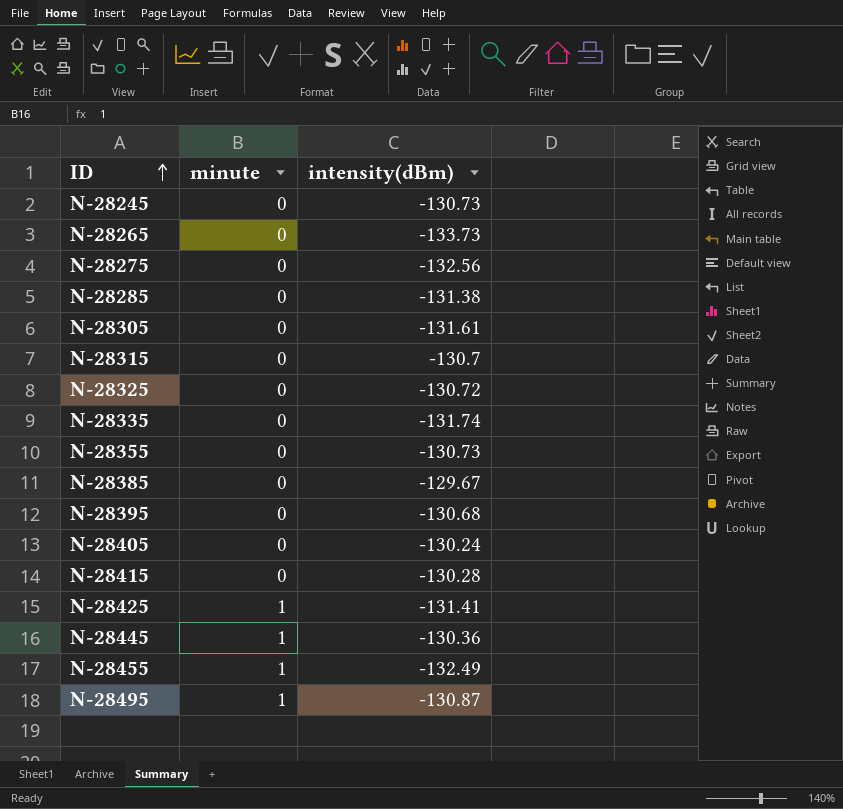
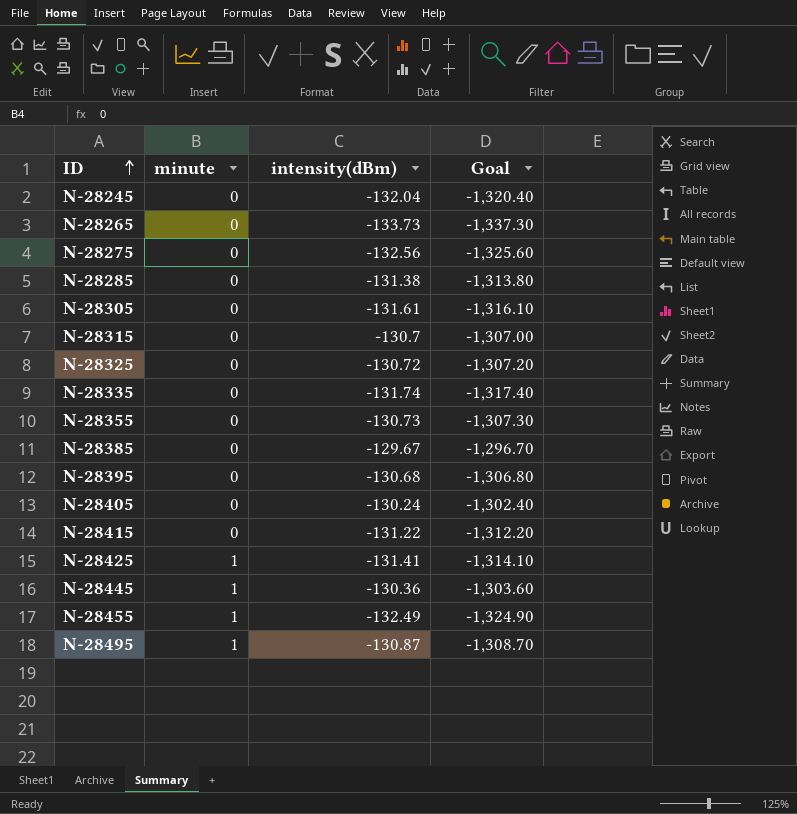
column Goal | formula: none -> [intensity(dBm)] * 10
N-28245 | intensity(dBm): -130.73 -> -132.04
N-28415 | intensity(dBm): -130.28 -> -131.22

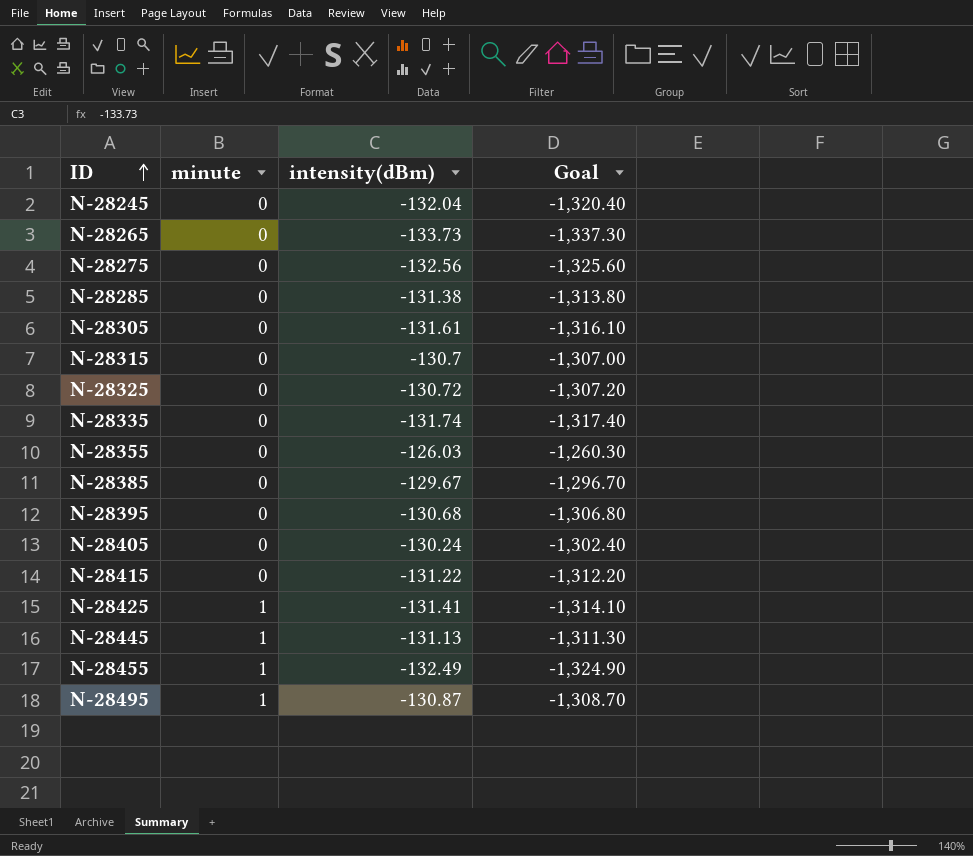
N-28355 | intensity(dBm): -130.73 -> -126.03
N-28355 | Goal: -1,307.30 -> -1,260.30
N-28445 | intensity(dBm): -130.36 -> -131.13
N-28445 | Goal: -1,303.60 -> -1,311.30

